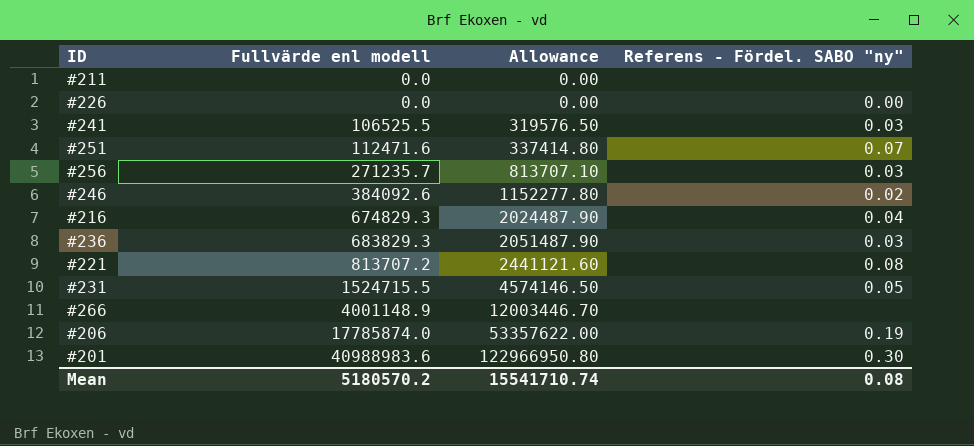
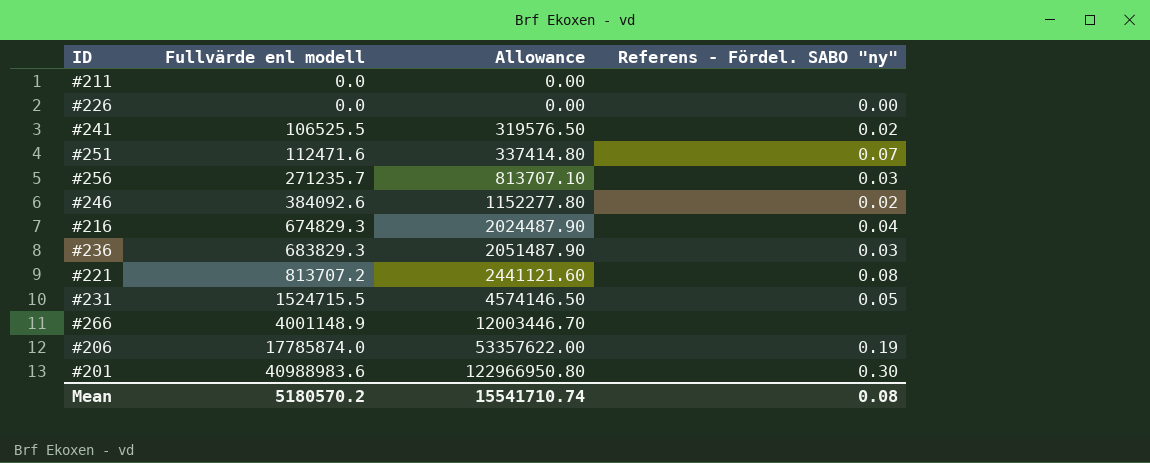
#241 | Referens - Fördel. SABO "ny": 0.03 -> 0.02

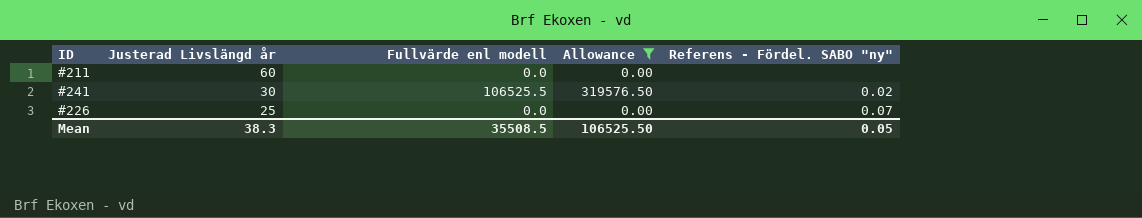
filter: none -> Allowance <= 319576.50
row order: Fullvärde enl modell ascending -> Justerad Livslängd år descending
column Justerad Livslängd år | position: none -> 2
#226 | Referens - Fördel. SABO "ny": 0.00 -> 0.07
Mean | Fullvärde enl modell: 5180570.2 -> 35508.5
Mean | Allowance: 15541710.74 -> 106525.50
Mean | Referens - Fördel. SABO "ny": 0.08 -> 0.05

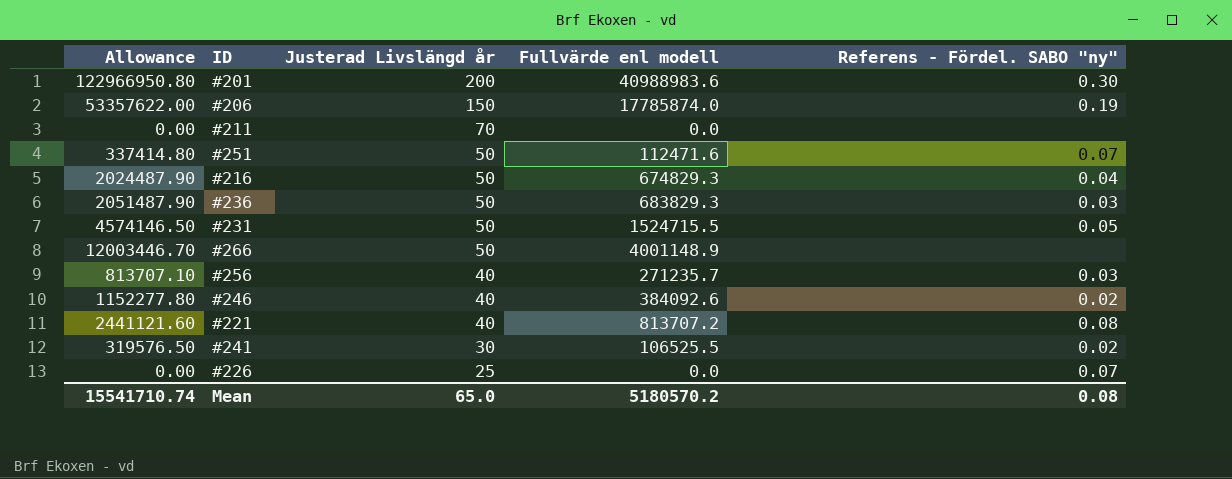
filter: Allowance <= 319576.50 -> none
column Allowance | position: 4 -> 1
#211 | Justerad Livslängd år: 60 -> 70
Mean | Allowance: 106525.50 -> 15541710.74
Mean | Justerad Livslängd år: 38.3 -> 65.0
Mean | Fullvärde enl modell: 35508.5 -> 5180570.2
Mean | Referens - Fördel. SABO "ny": 0.05 -> 0.08

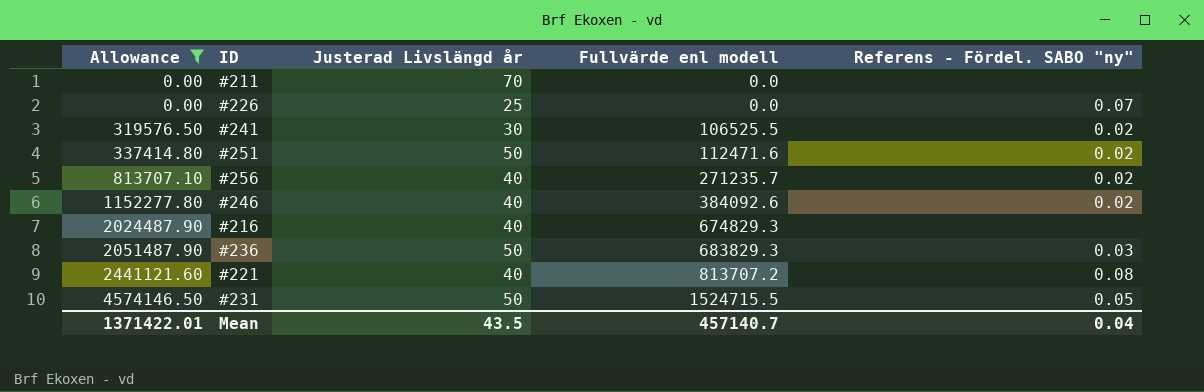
filter: none -> Allowance <= 4574146.50
row order: Justerad Livslängd år descending -> Allowance ascending
#251 | Referens - Fördel. SABO "ny": 0.07 -> 0.02
#256 | Referens - Fördel. SABO "ny": 0.03 -> 0.02
#216 | Justerad Livslängd år: 50 -> 40
#216 | Referens - Fördel. SABO "ny": 0.04 -> none
Mean | Allowance: 15541710.74 -> 1371422.01
Mean | Justerad Livslängd år: 65.0 -> 43.5
Mean | Fullvärde enl modell: 5180570.2 -> 457140.7
Mean | Referens - Fördel. SABO "ny": 0.08 -> 0.04

